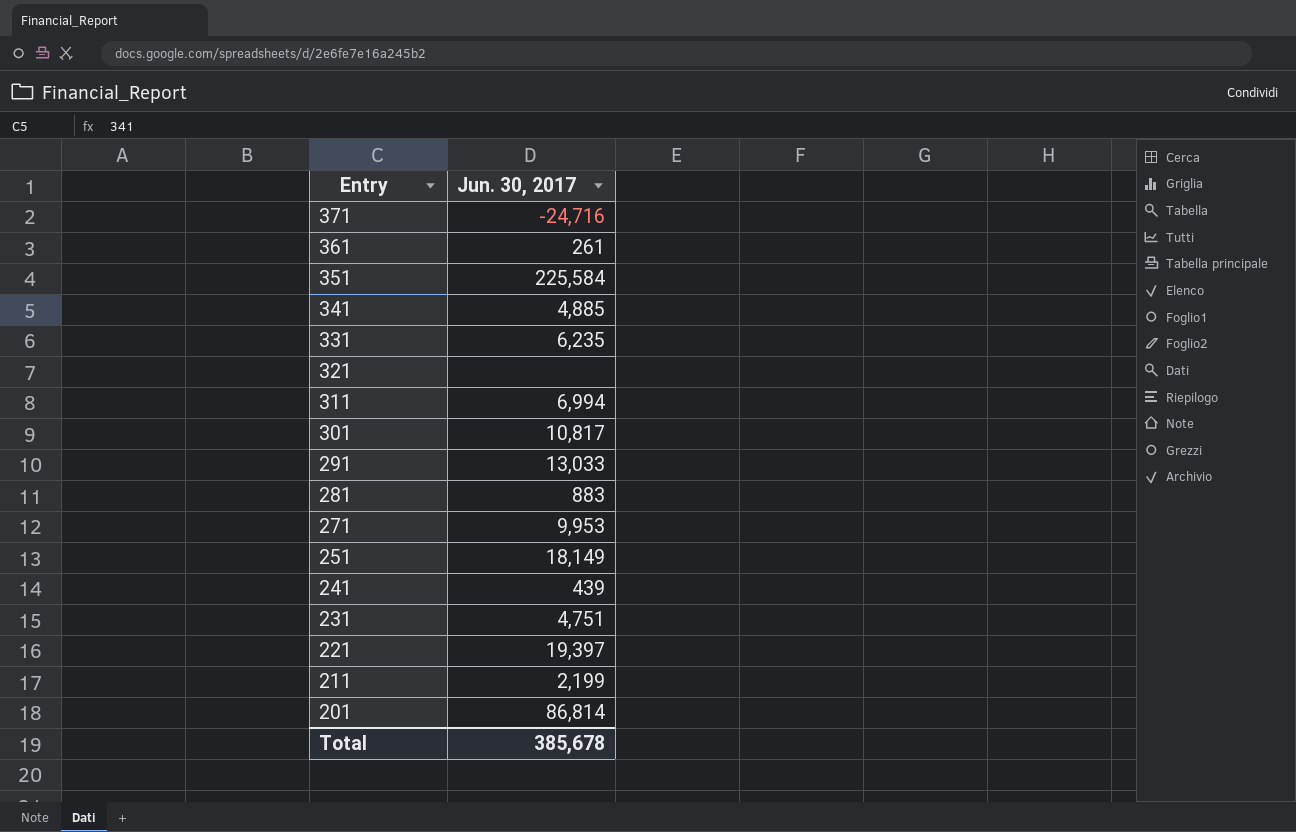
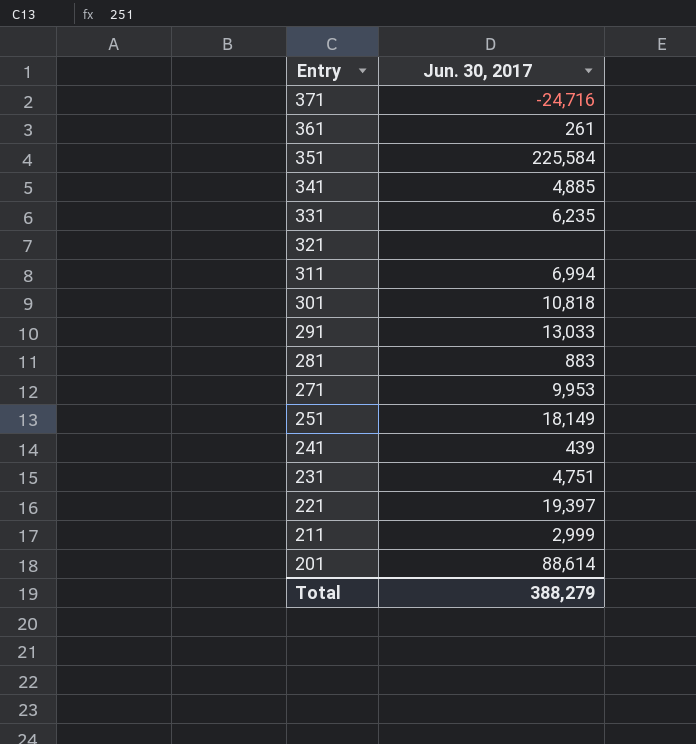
301 | Jun. 30, 2017: 10,817 -> 10,818
211 | Jun. 30, 2017: 2,199 -> 2,999
201 | Jun. 30, 2017: 86,814 -> 88,614
Total | Jun. 30, 2017: 385,678 -> 388,279

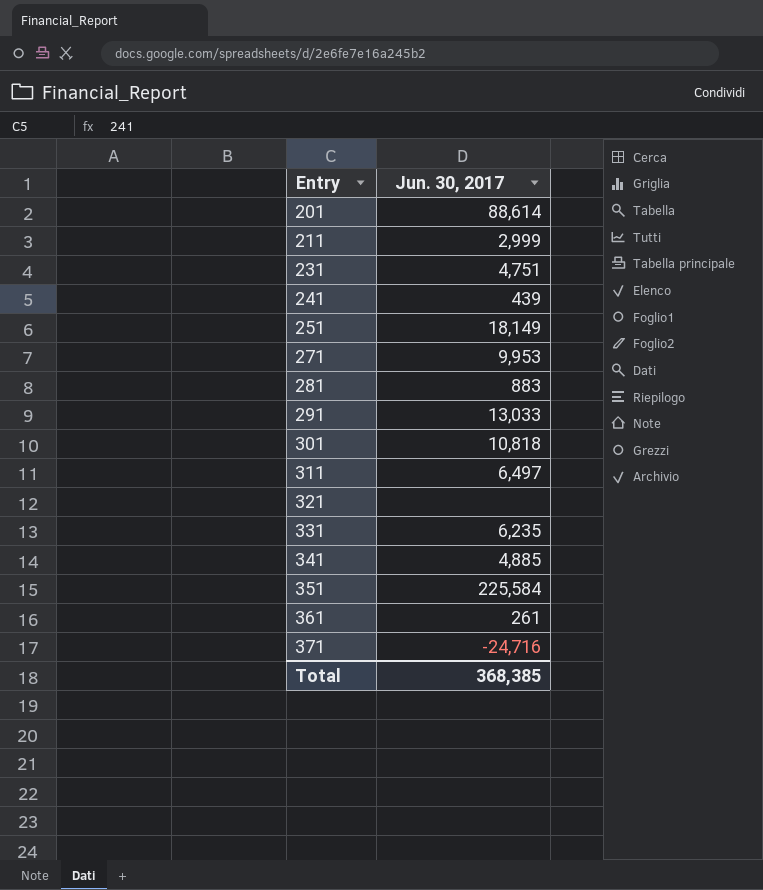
row order: Entry descending -> Entry ascending
row 221: 19,397 -> none
311 | Jun. 30, 2017: 6,994 -> 6,497
Total | Jun. 30, 2017: 388,279 -> 368,385

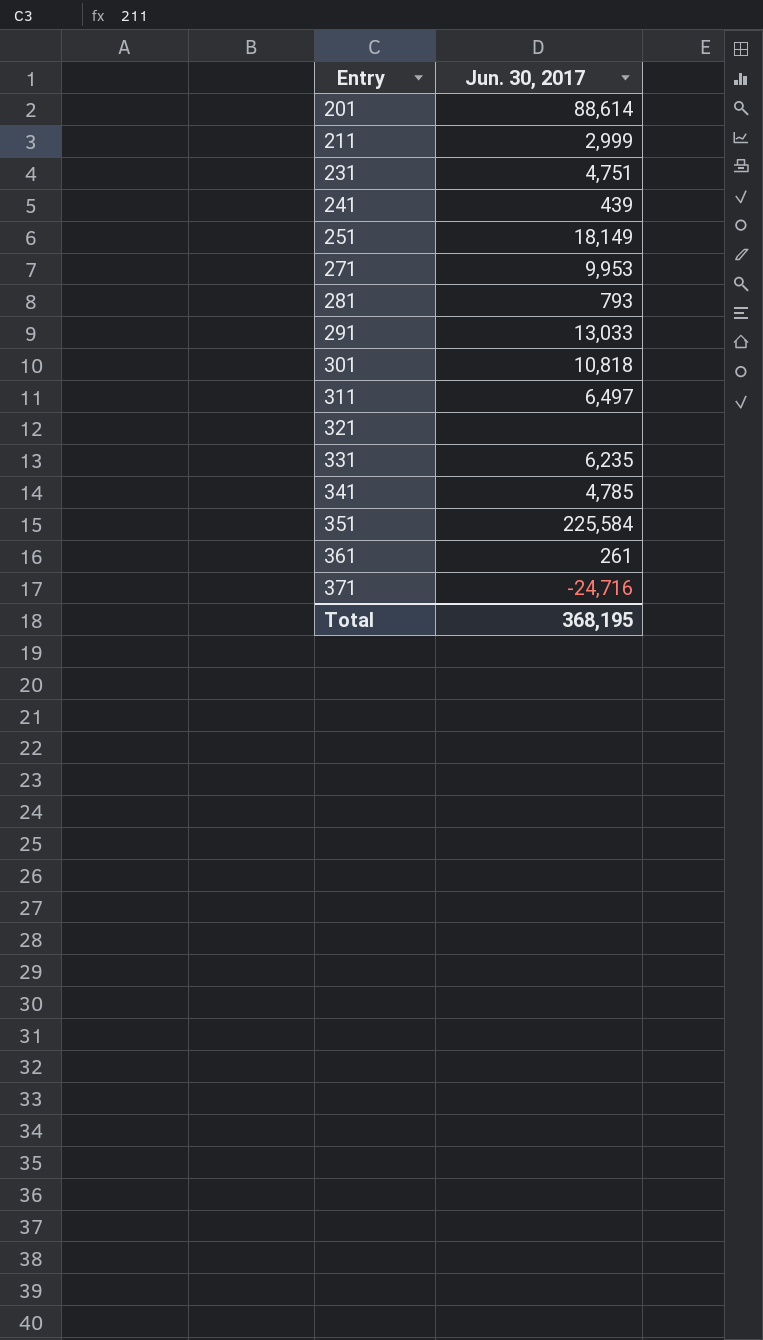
281 | Jun. 30, 2017: 883 -> 793
341 | Jun. 30, 2017: 4,885 -> 4,785
Total | Jun. 30, 2017: 368,385 -> 368,195

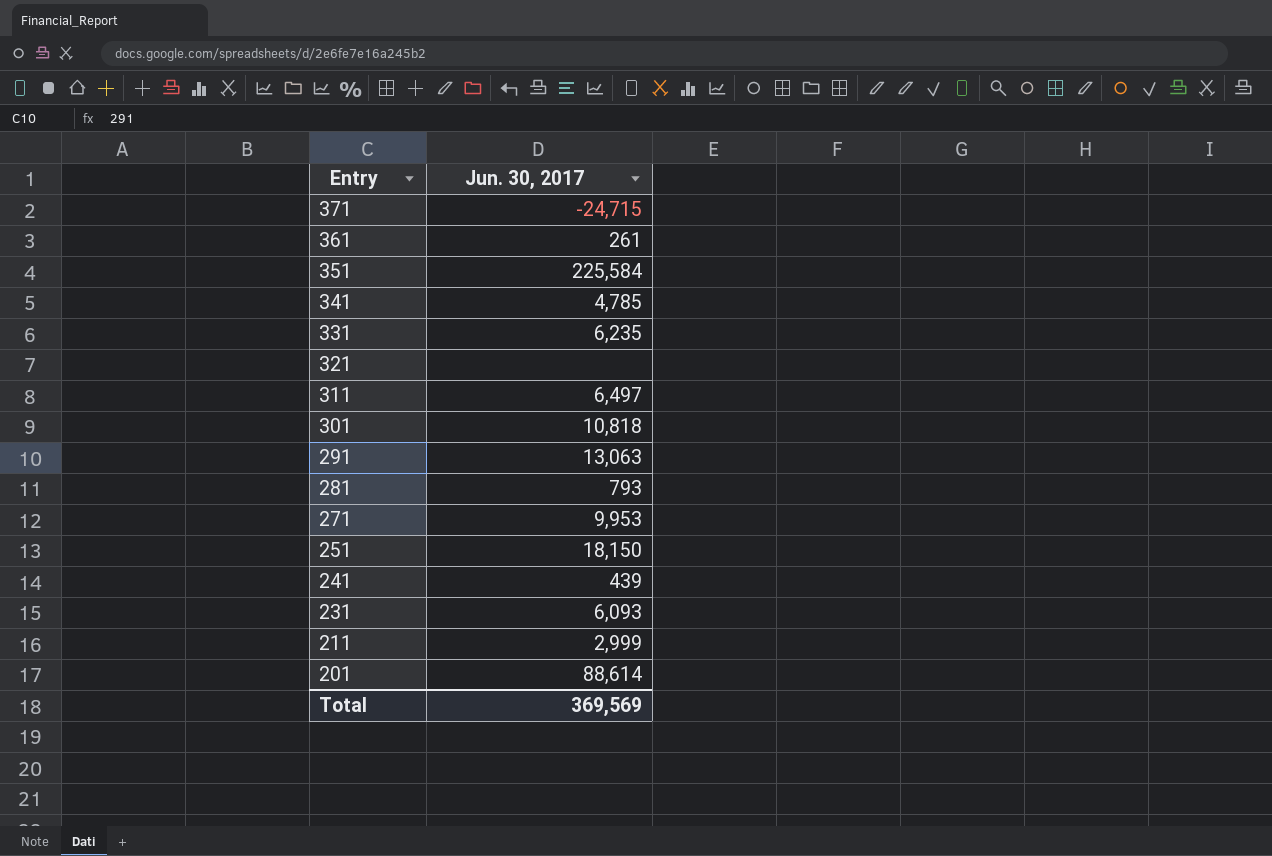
row order: Entry ascending -> Entry descending
371 | Jun. 30, 2017: -24,716 -> -24,715
291 | Jun. 30, 2017: 13,033 -> 13,063
251 | Jun. 30, 2017: 18,149 -> 18,150
231 | Jun. 30, 2017: 4,751 -> 6,093
Total | Jun. 30, 2017: 368,195 -> 369,569

